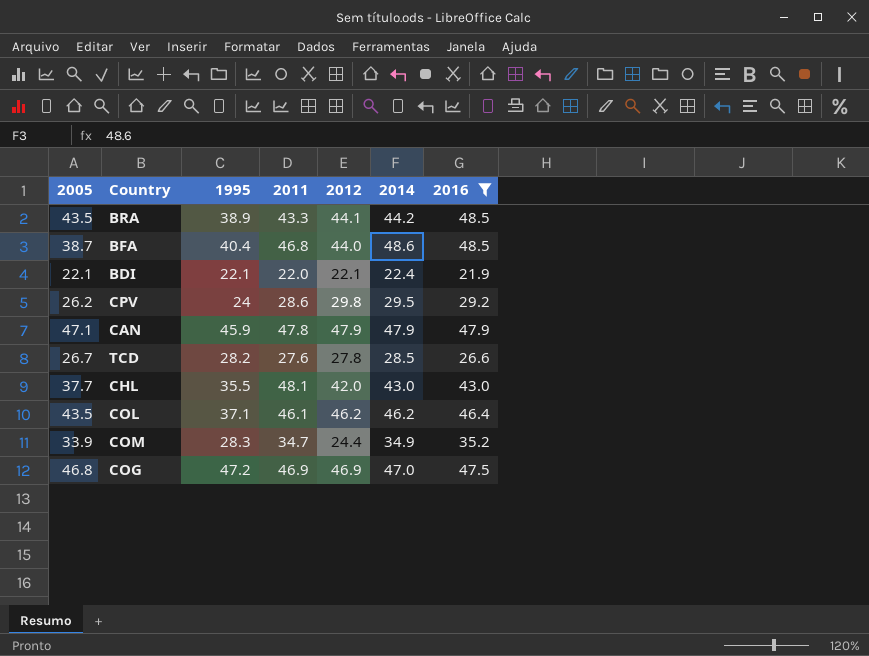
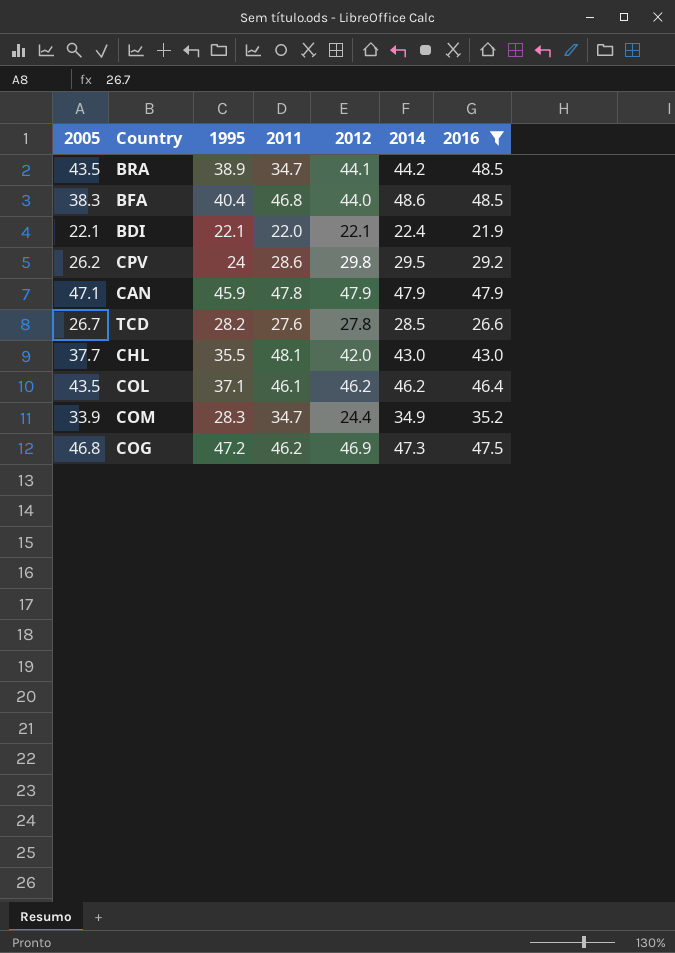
BRA | 2011: 43.3 -> 34.7
BFA | 2005: 38.7 -> 38.3
COG | 2011: 46.9 -> 46.2
COG | 2014: 47.0 -> 47.3

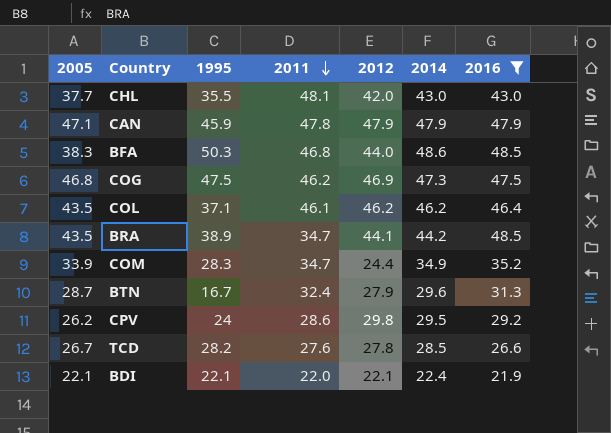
row order: none -> 2011 descending
BFA | 1995: 40.4 -> 50.3
COG | 1995: 47.2 -> 47.5
row BTN: none -> 28.7 | 16.7 | 32.4 | 27.9 | 29.6 | 31.3

